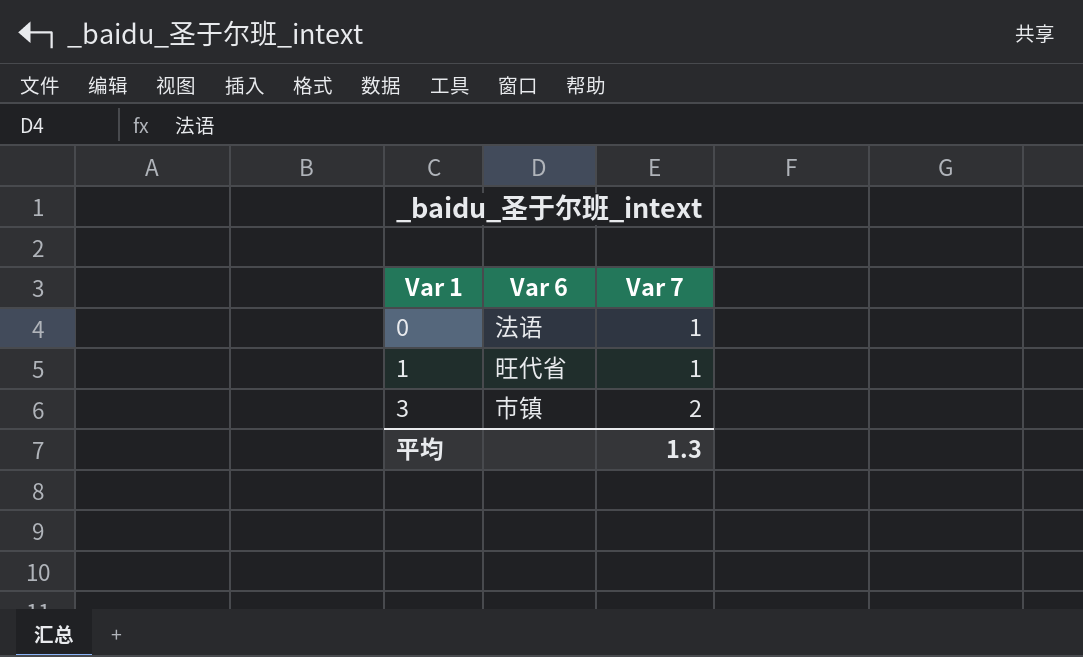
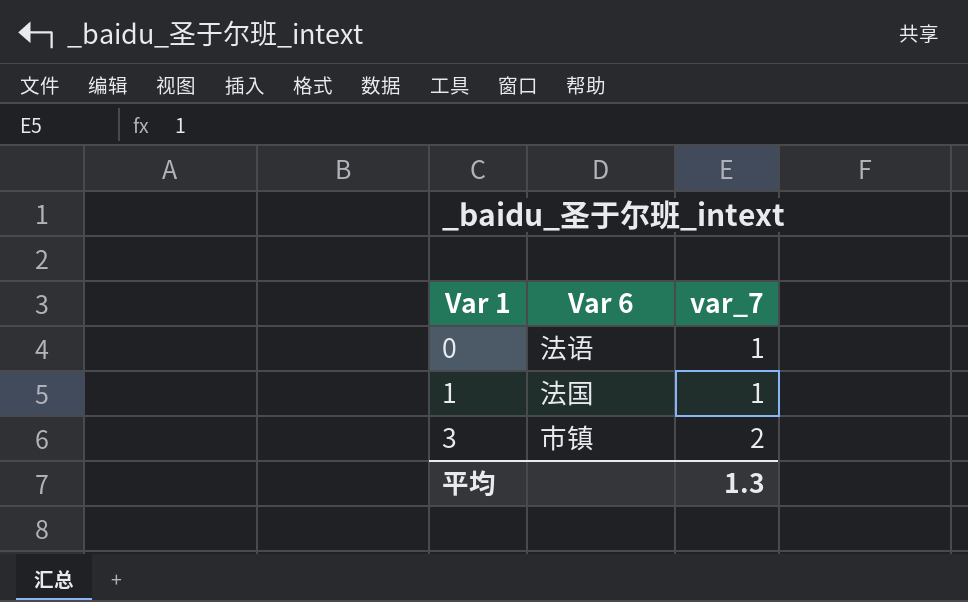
column name: Var 7 -> var_7
1 | Var 6: 旺代省 -> 法国

